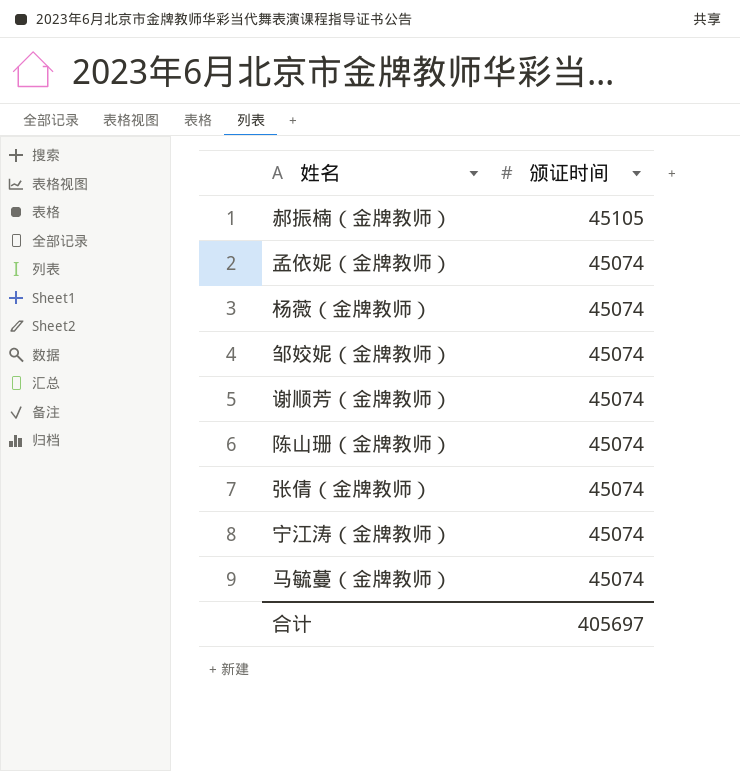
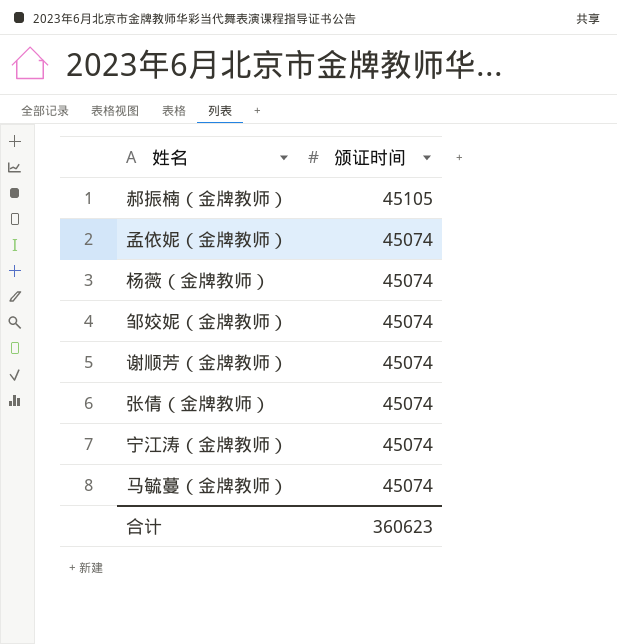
row 陈山珊（金牌教师）: 45074 -> none
合计 | 颁证时间: 405697 -> 360623

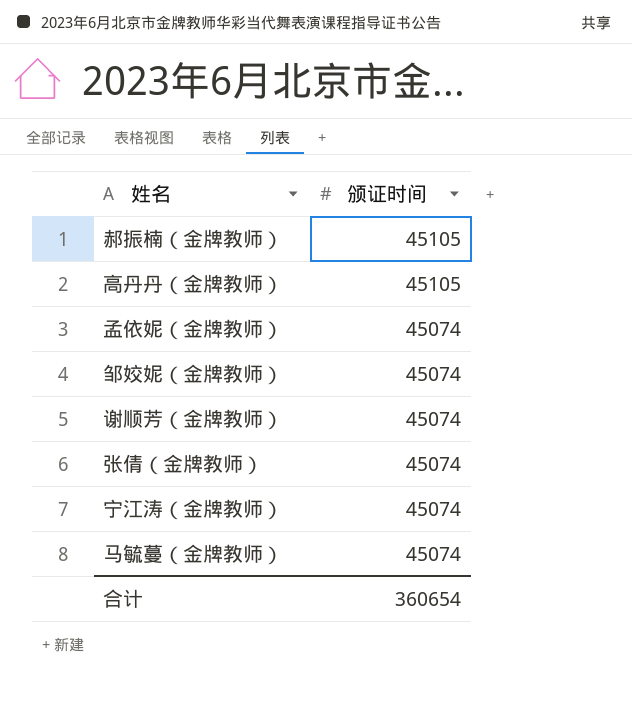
row 杨薇（金牌教师）: 45074 -> none
row 高丹丹（金牌教师）: none -> 45105
合计 | 颁证时间: 360623 -> 360654

